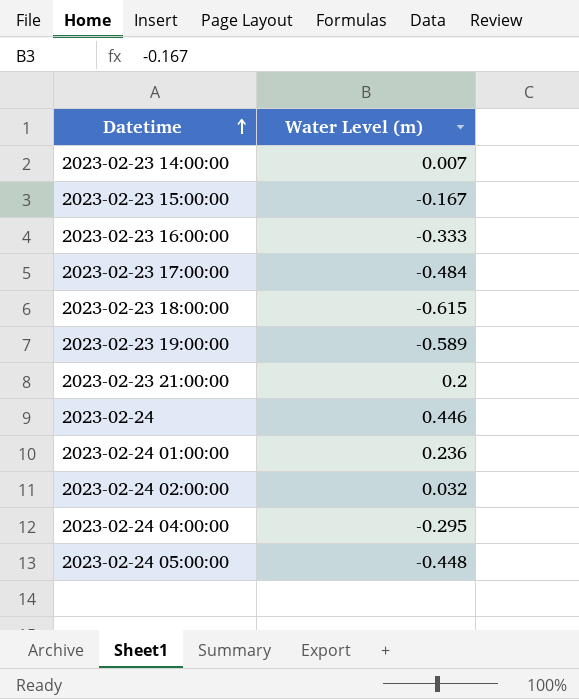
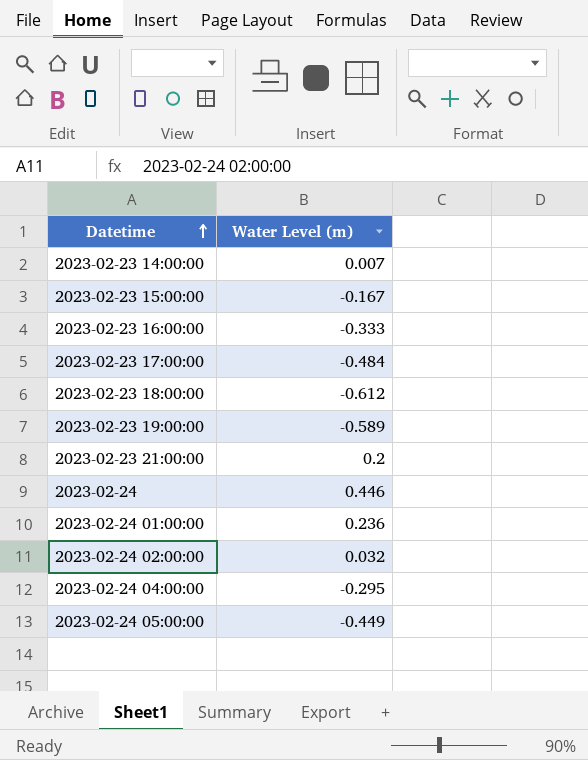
2023-02-23 18:00:00 | Water Level (m): -0.615 -> -0.612
2023-02-24 05:00:00 | Water Level (m): -0.448 -> -0.449

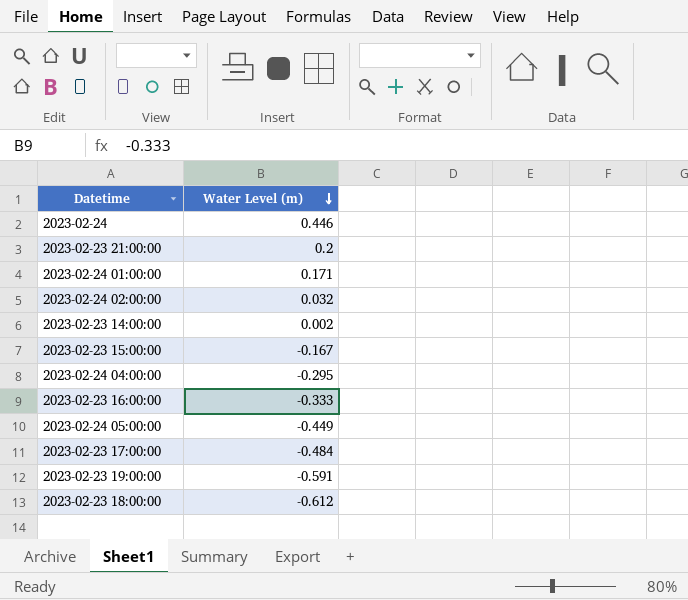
row order: Datetime ascending -> Water Level (m) descending
2023-02-24 01:00:00 | Water Level (m): 0.236 -> 0.171
2023-02-23 14:00:00 | Water Level (m): 0.007 -> 0.002
2023-02-23 19:00:00 | Water Level (m): -0.589 -> -0.591

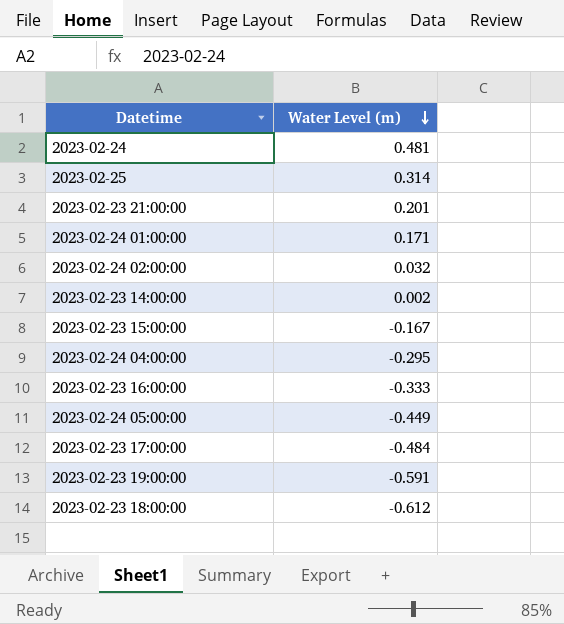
2023-02-24 | Water Level (m): 0.446 -> 0.481
row 2023-02-25: none -> 0.314
2023-02-23 21:00:00 | Water Level (m): 0.2 -> 0.201

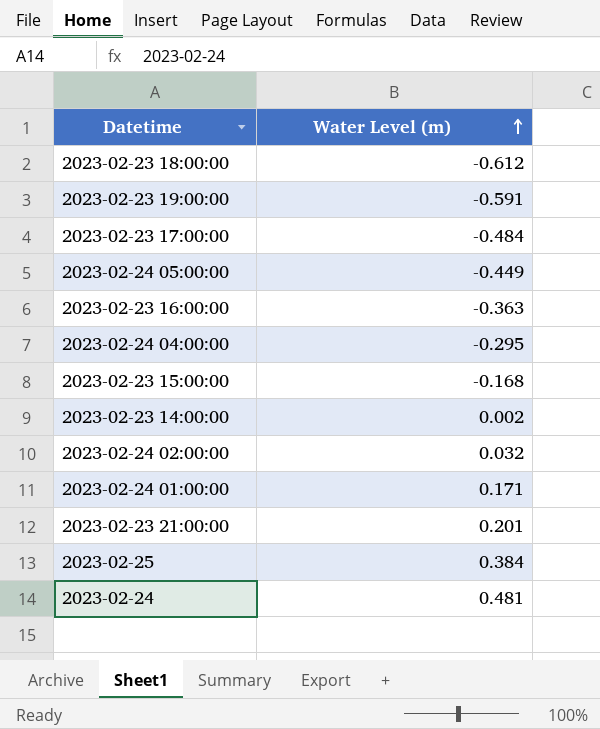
row order: Water Level (m) descending -> Water Level (m) ascending
2023-02-23 16:00:00 | Water Level (m): -0.333 -> -0.363
2023-02-23 15:00:00 | Water Level (m): -0.167 -> -0.168
2023-02-25 | Water Level (m): 0.314 -> 0.384

